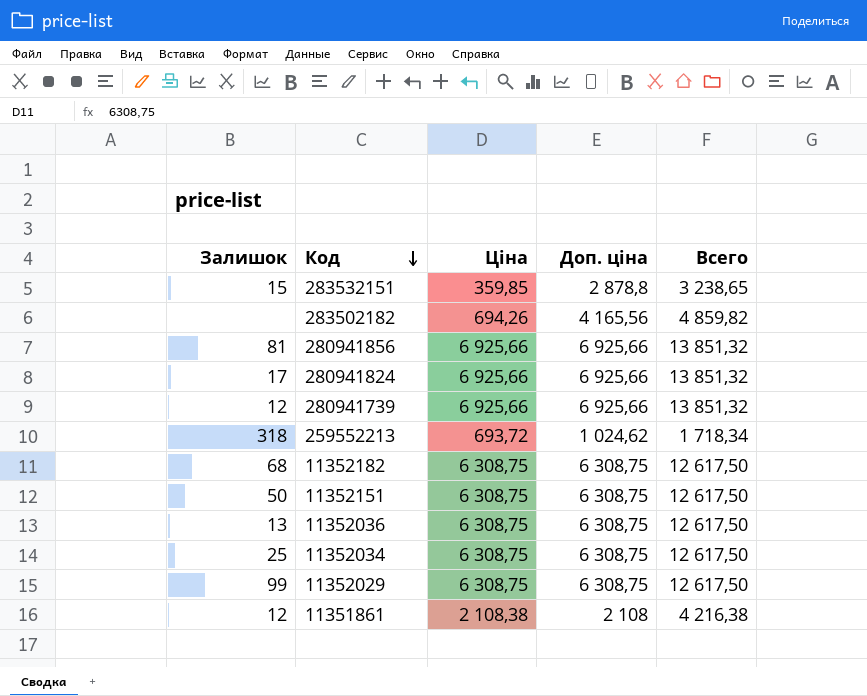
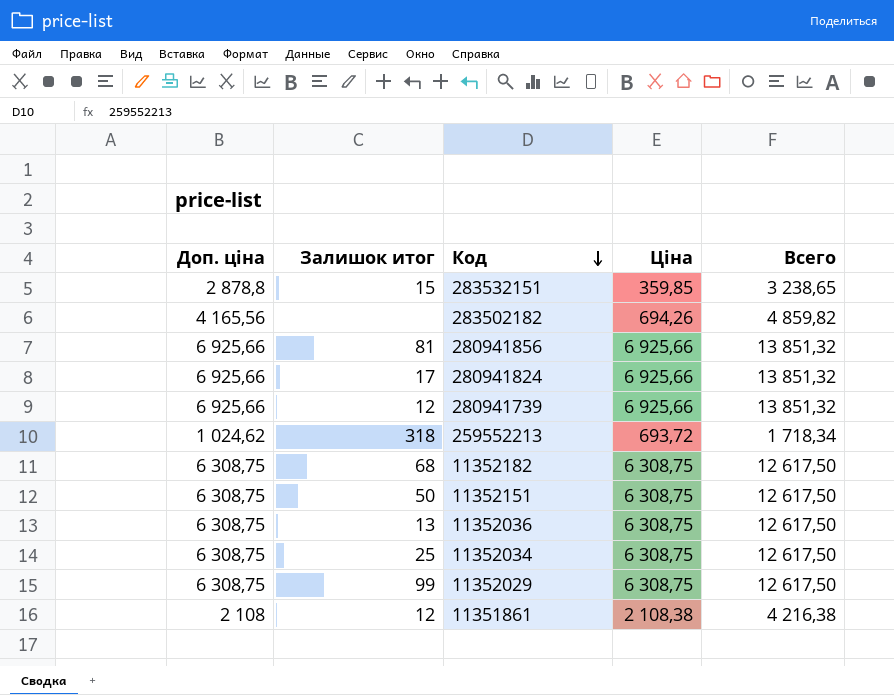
column Доп. ціна | position: 4 -> 1
column name: Залишок -> Залишок итог

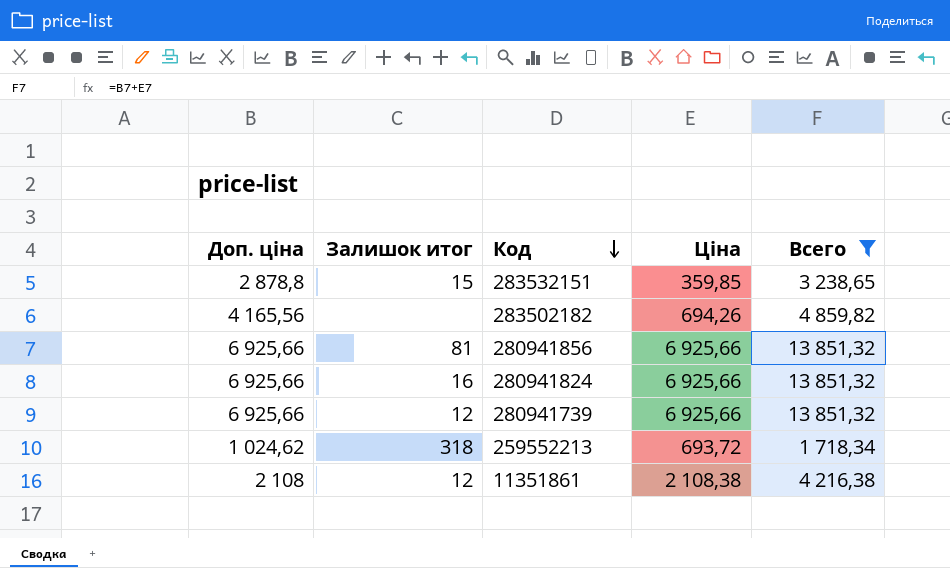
filter: none -> Всего != 12 617,50
280941824 | Залишок итог: 17 -> 16

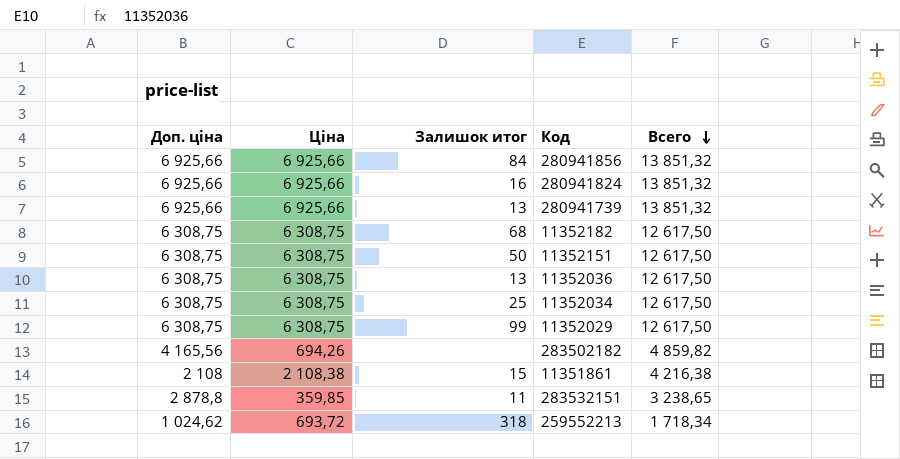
filter: Всего != 12 617,50 -> none
row order: Код descending -> Всего descending
column Ціна | position: 4 -> 2
280941856 | Залишок итог: 81 -> 84
280941739 | Залишок итог: 12 -> 13
11351861 | Залишок итог: 12 -> 15
283532151 | Залишок итог: 15 -> 11

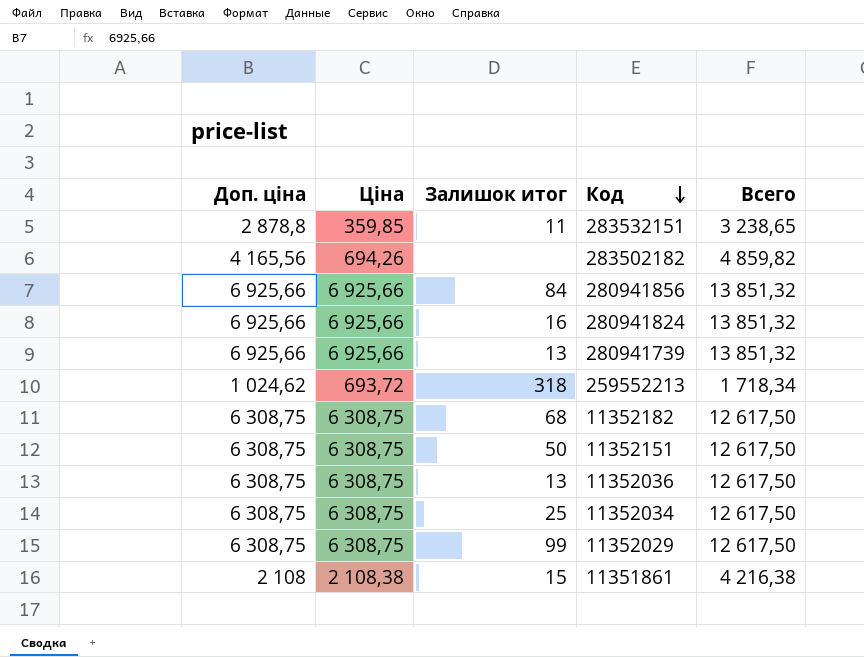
row order: Всего descending -> Код descending

